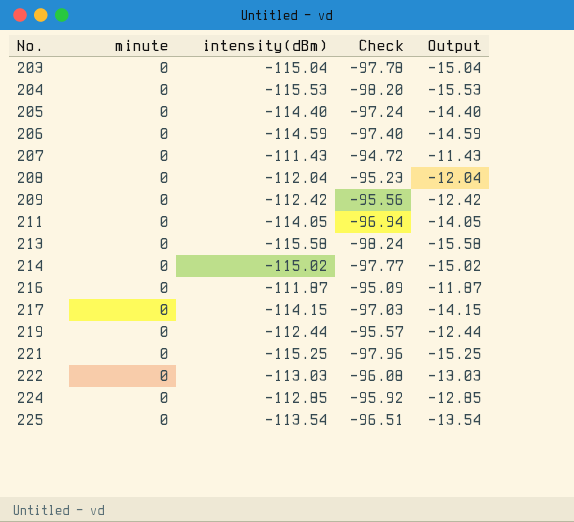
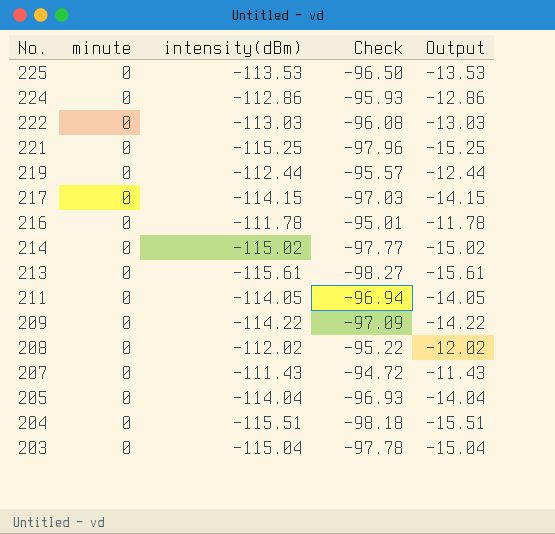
row order: No. ascending -> No. descending
row 206: 0 | -114.59 | -97.40 | -14.59 -> none
225 | intensity(dBm): -113.54 -> -113.53
225 | Check: -96.51 -> -96.50
225 | Output: -13.54 -> -13.53
224 | intensity(dBm): -112.85 -> -112.86
224 | Check: -95.92 -> -95.93
224 | Output: -12.85 -> -12.86
216 | intensity(dBm): -111.87 -> -111.78
216 | Check: -95.09 -> -95.01
216 | Output: -11.87 -> -11.78
213 | intensity(dBm): -115.58 -> -115.61
213 | Check: -98.24 -> -98.27
213 | Output: -15.58 -> -15.61
209 | intensity(dBm): -112.42 -> -114.22
209 | Check: -95.56 -> -97.09
209 | Output: -12.42 -> -14.22
208 | intensity(dBm): -112.04 -> -112.02
208 | Check: -95.23 -> -95.22
208 | Output: -12.04 -> -12.02
205 | intensity(dBm): -114.40 -> -114.04
205 | Check: -97.24 -> -96.93
205 | Output: -14.40 -> -14.04
204 | intensity(dBm): -115.53 -> -115.51
204 | Check: -98.20 -> -98.18
204 | Output: -15.53 -> -15.51

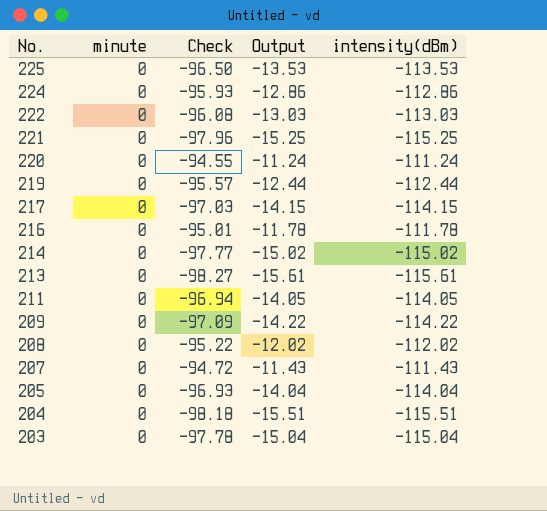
column intensity(dBm) | position: 3 -> 5
row 220: none -> 0 | -94.55 | -11.24 | -111.24

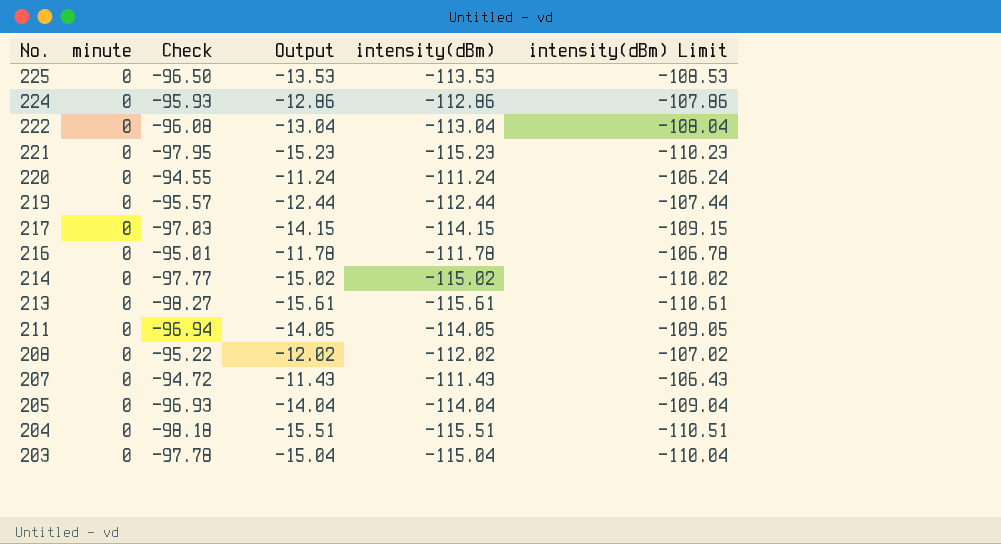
column intensity(dBm) Limit | formula: none -> [intensity(dBm)] + 5
row 209: 0 | -97.09 | -14.22 | -114.22 -> none
222 | Output: -13.03 -> -13.04
222 | intensity(dBm): -113.03 -> -113.04
221 | Check: -97.96 -> -97.95
221 | Output: -15.25 -> -15.23
221 | intensity(dBm): -115.25 -> -115.23

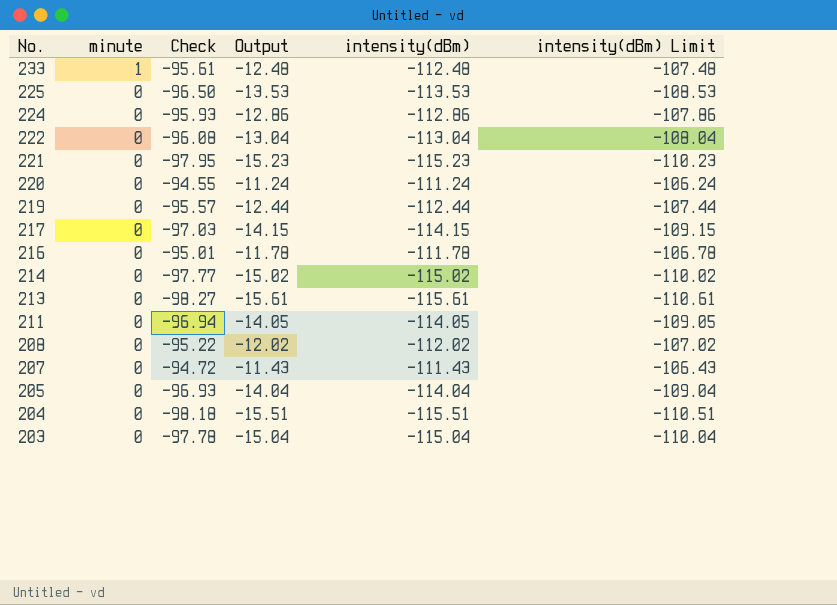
row 233: none -> 1 | -95.61 | -12.48 | -112.48 | -107.48

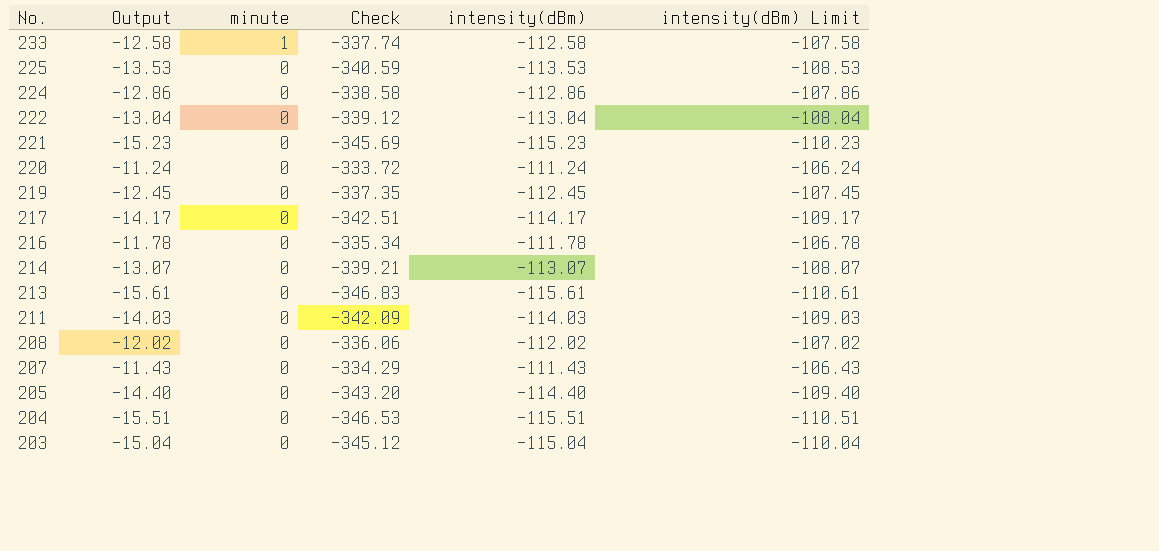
column Output | position: 4 -> 2
column Check | formula: [intensity(dBm)] * 0.85 -> [intensity(dBm)] * 3
233 | Output: -12.48 -> -12.58
233 | intensity(dBm): -112.48 -> -112.58
233 | intensity(dBm) Limit: -107.48 -> -107.58
219 | Output: -12.44 -> -12.45
219 | intensity(dBm): -112.44 -> -112.45
219 | intensity(dBm) Limit: -107.44 -> -107.45
217 | Output: -14.15 -> -14.17
217 | intensity(dBm): -114.15 -> -114.17
217 | intensity(dBm) Limit: -109.15 -> -109.17
214 | Output: -15.02 -> -13.07
214 | intensity(dBm): -115.02 -> -113.07
214 | intensity(dBm) Limit: -110.02 -> -108.07
211 | Output: -14.05 -> -14.03
211 | intensity(dBm): -114.05 -> -114.03
211 | intensity(dBm) Limit: -109.05 -> -109.03
205 | Output: -14.04 -> -14.40
205 | intensity(dBm): -114.04 -> -114.40
205 | intensity(dBm) Limit: -109.04 -> -109.40

